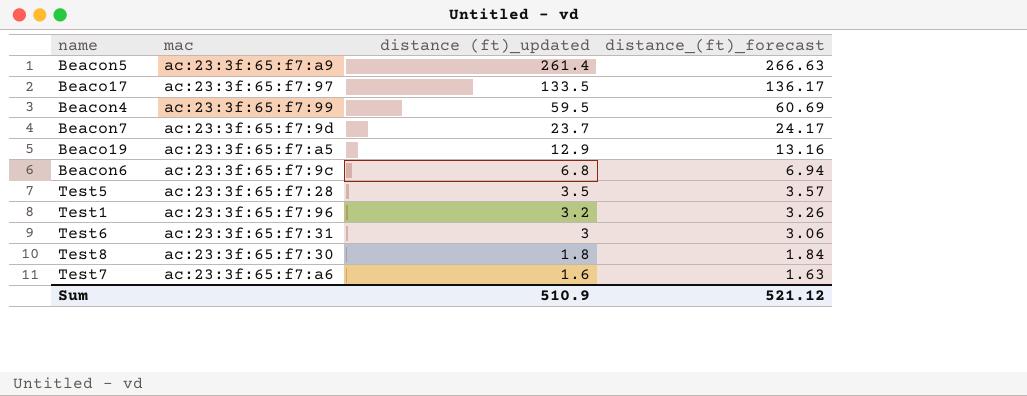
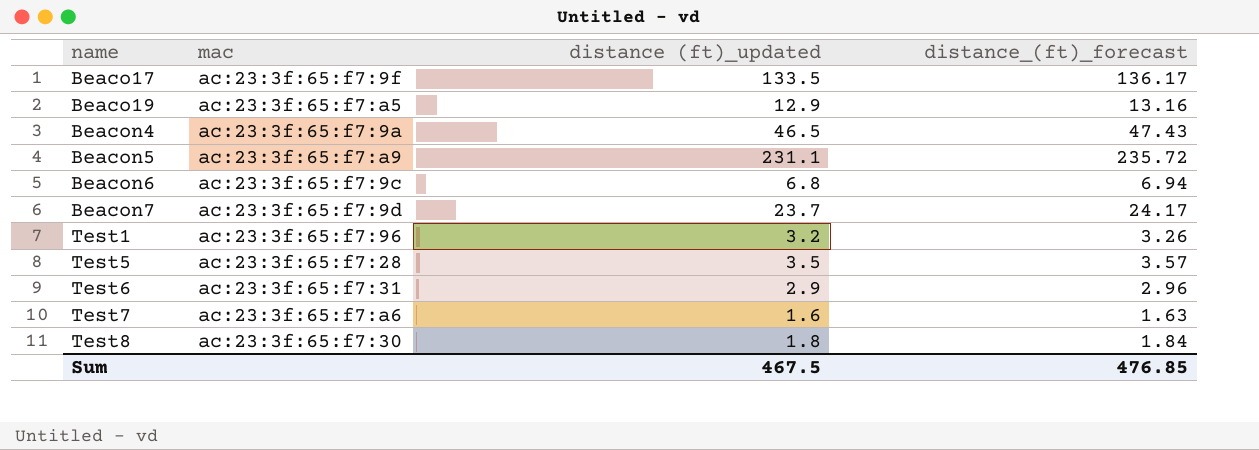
row order: distance (ft)_updated descending -> name ascending
Beaco17 | mac: ac:23:3f:65:f7:97 -> ac:23:3f:65:f7:9f
Beacon4 | mac: ac:23:3f:65:f7:99 -> ac:23:3f:65:f7:9a
Beacon4 | distance (ft)_updated: 59.5 -> 46.5
Beacon4 | distance_(ft)_forecast: 60.69 -> 47.43
Beacon5 | distance (ft)_updated: 261.4 -> 231.1
Beacon5 | distance_(ft)_forecast: 266.63 -> 235.72
Test6 | distance (ft)_updated: 3 -> 2.9
Test6 | distance_(ft)_forecast: 3.06 -> 2.96
Sum | distance (ft)_updated: 510.9 -> 467.5
Sum | distance_(ft)_forecast: 521.12 -> 476.85

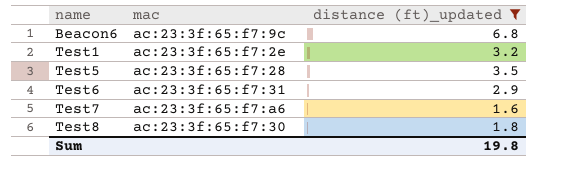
filter: none -> distance (ft)_updated <= 6.8
column distance_(ft)_forecast | formula: [distance (ft)_updated] * 1.02 -> none
Test1 | mac: ac:23:3f:65:f7:96 -> ac:23:3f:65:f7:2e
Sum | distance (ft)_updated: 467.5 -> 19.8

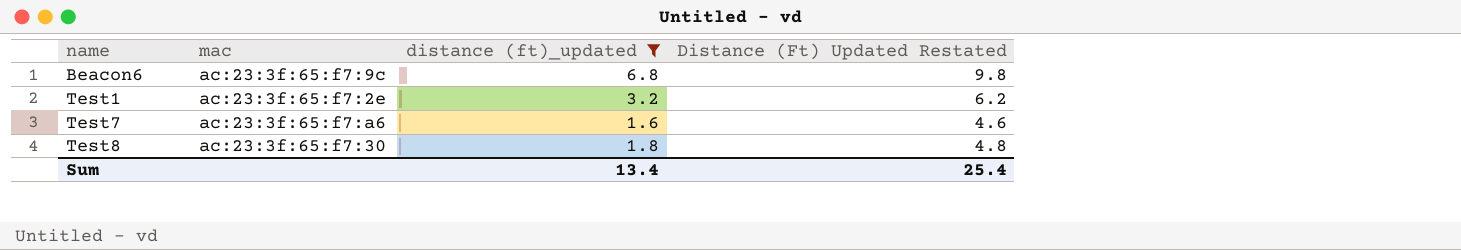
column Distance (Ft) Updated Restated | formula: none -> [distance (ft)_updated] + 3
row Test5: ac:23:3f:65:f7:28 | 3.5 -> none
row Test6: ac:23:3f:65:f7:31 | 2.9 -> none
Sum | distance (ft)_updated: 19.8 -> 13.4

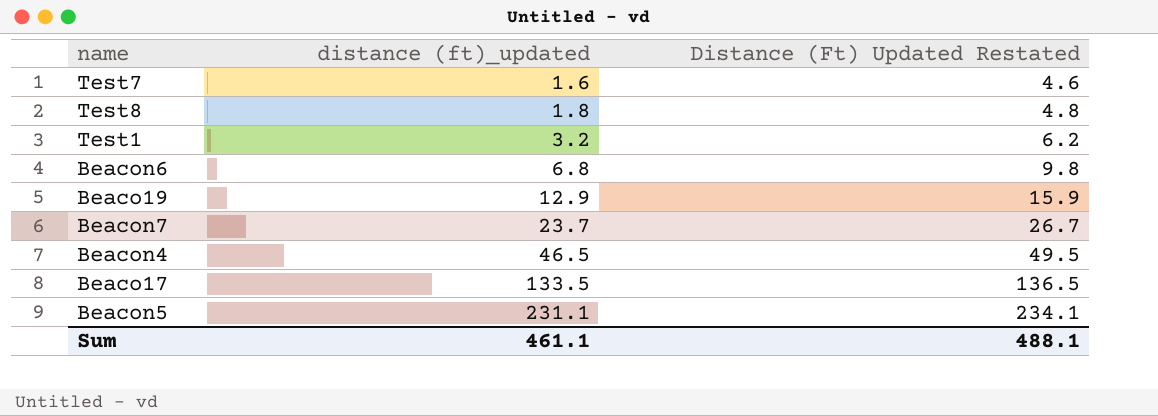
filter: distance (ft)_updated <= 6.8 -> none
row order: name ascending -> distance (ft)_updated ascending
column mac | position: 2 -> none
Sum | distance (ft)_updated: 13.4 -> 461.1
Sum | Distance (Ft) Updated Restated: 25.4 -> 488.1

